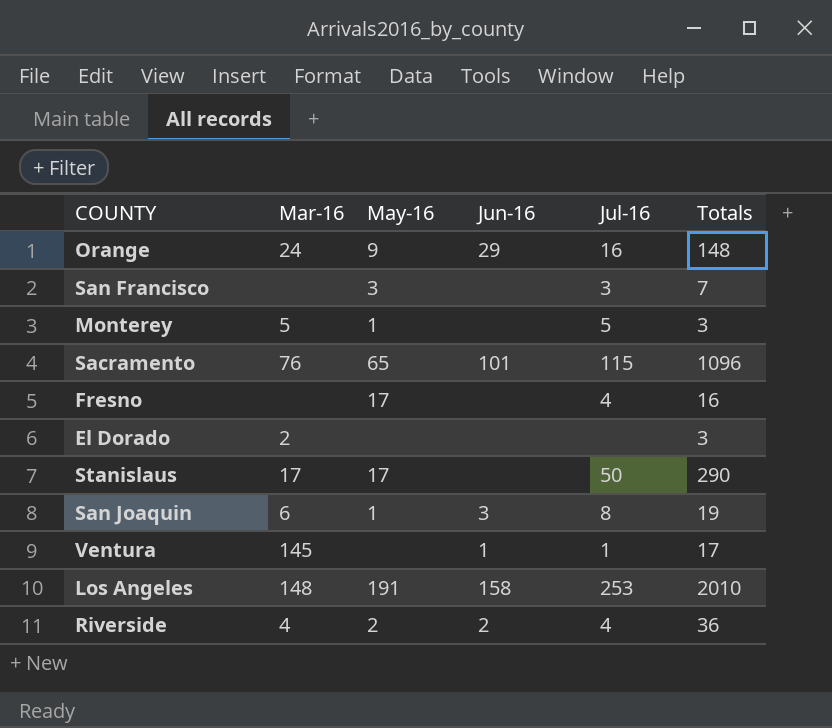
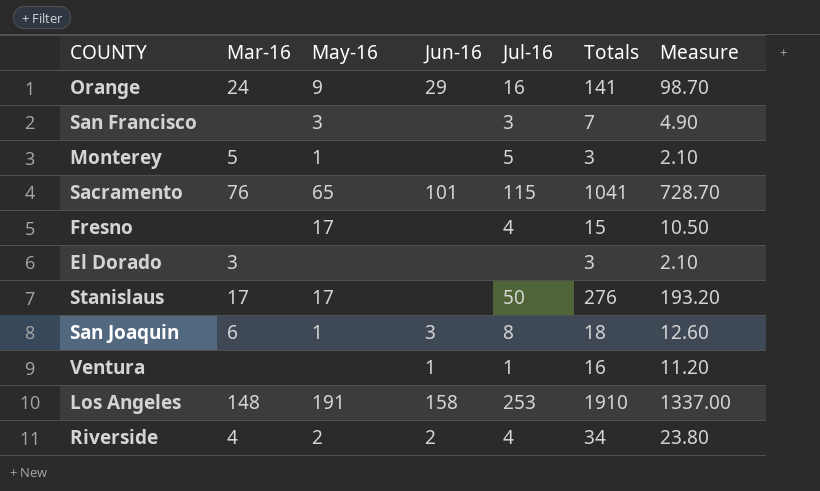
column Measure | formula: none -> [Totals] * 0.7
Orange | Totals: 148 -> 141
Sacramento | Totals: 1096 -> 1041
Fresno | Totals: 16 -> 15
El Dorado | Mar-16: 2 -> 3
Stanislaus | Totals: 290 -> 276
San Joaquin | Totals: 19 -> 18
Ventura | Mar-16: 145 -> none
Ventura | Totals: 17 -> 16
Los Angeles | Totals: 2010 -> 1910
Riverside | Totals: 36 -> 34

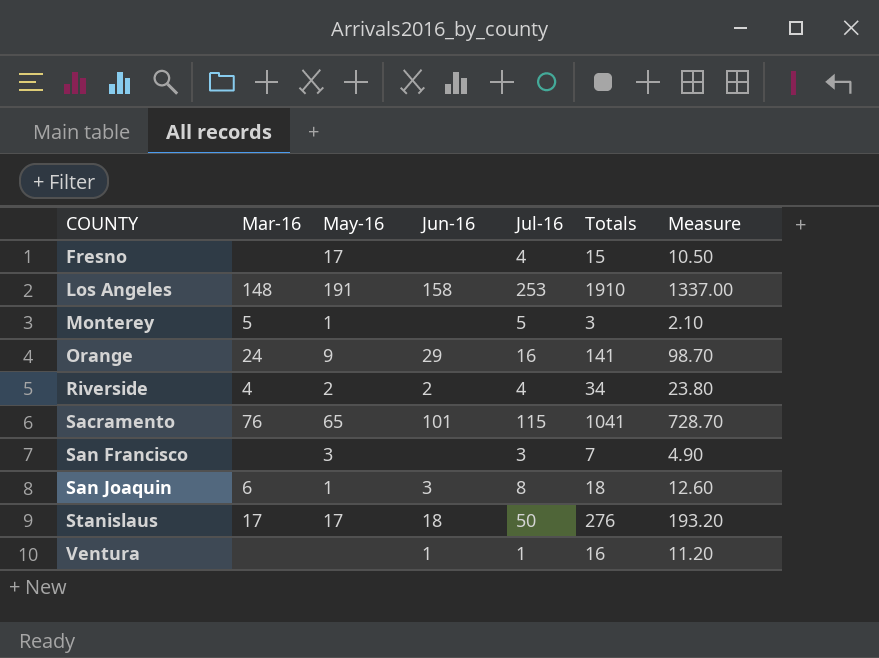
row order: none -> COUNTY ascending
row El Dorado: 3 | none | none | none | 3 | 2.10 -> none
Stanislaus | Jun-16: none -> 18

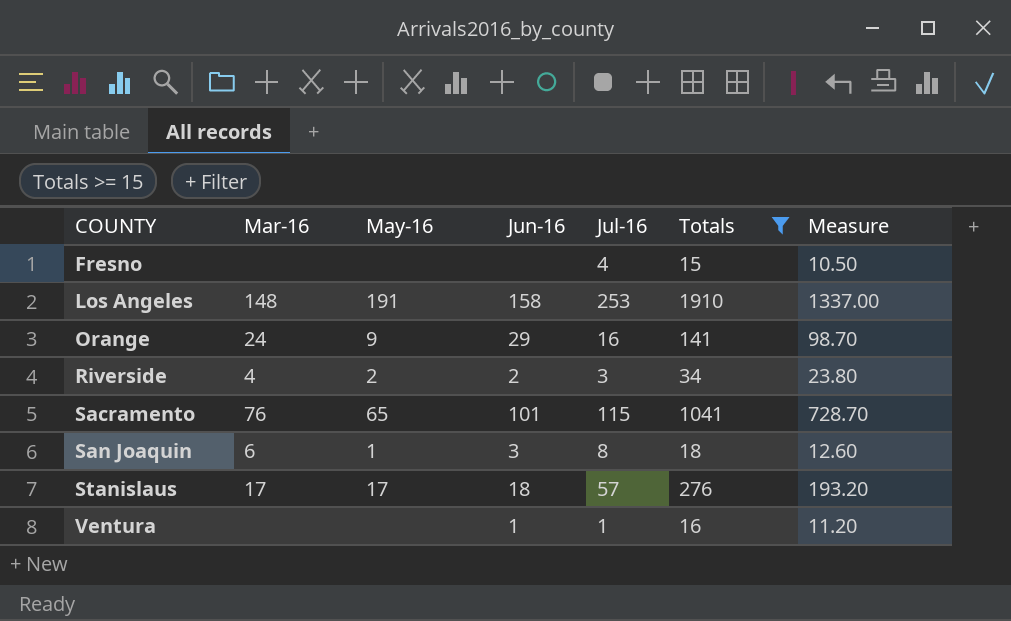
filter: none -> Totals >= 15
Fresno | May-16: 17 -> none
Riverside | Jul-16: 4 -> 3
Stanislaus | Jul-16: 50 -> 57

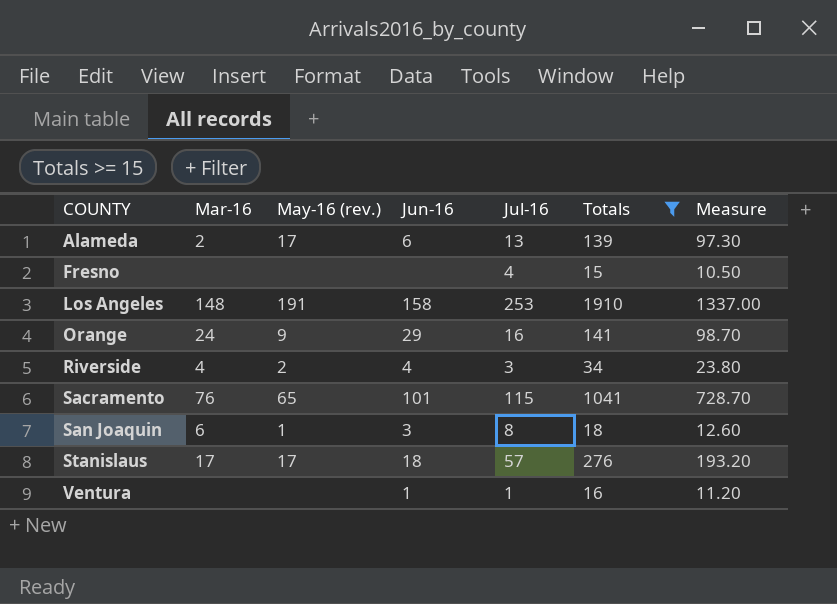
column name: May-16 -> May-16 (rev.)
row Alameda: none -> 2 | 17 | 6 | 13 | 139 | 97.30
Riverside | Jun-16: 2 -> 4

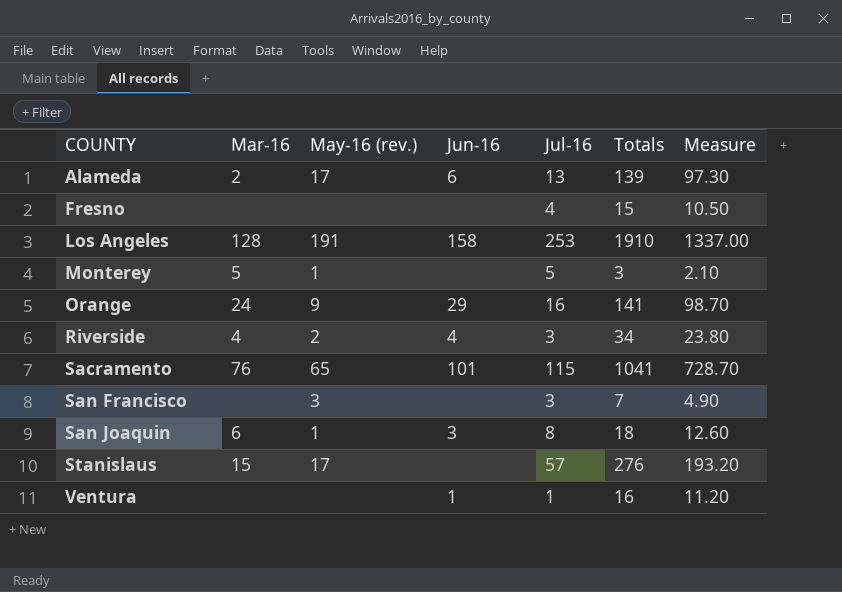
filter: Totals >= 15 -> none
Los Angeles | Mar-16: 148 -> 128
Stanislaus | Mar-16: 17 -> 15
Stanislaus | Jun-16: 18 -> none

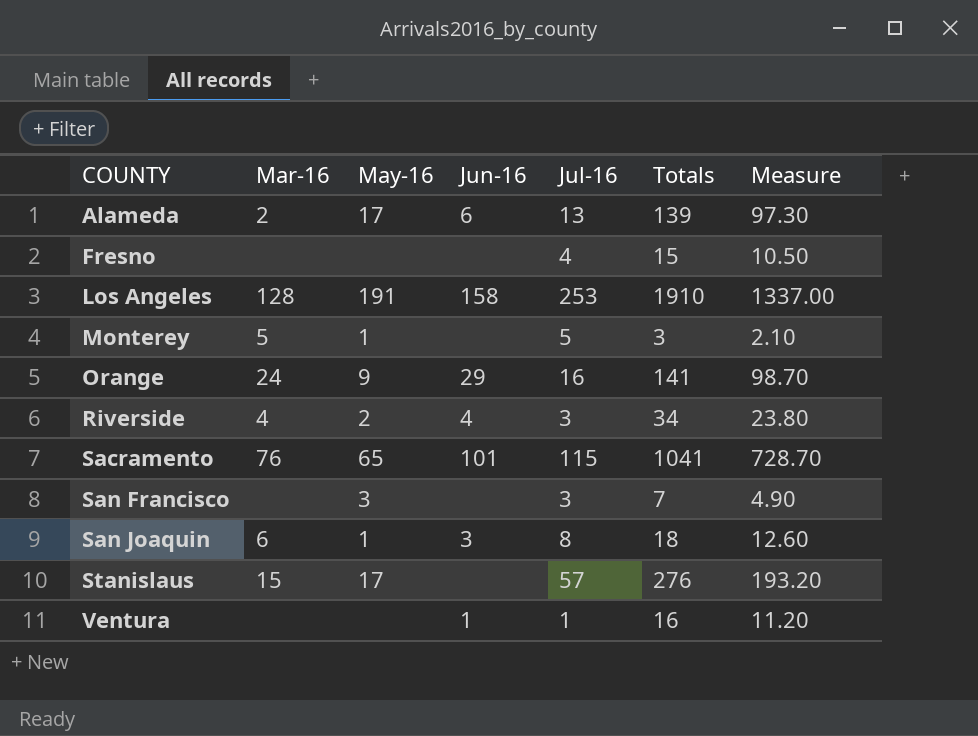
column name: May-16 (rev.) -> May-16

